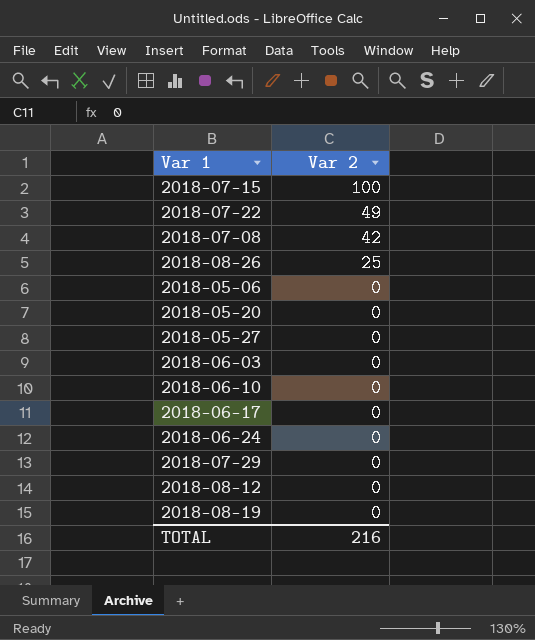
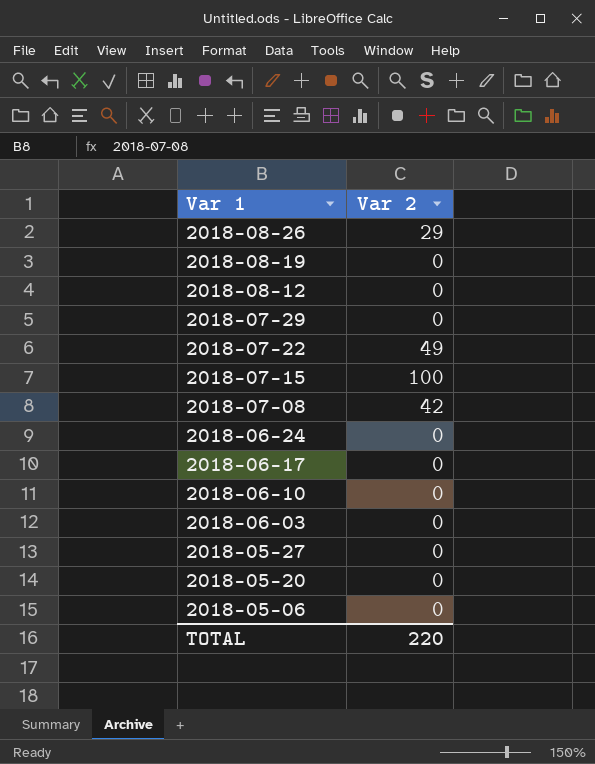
row order: Var 2 descending -> Var 1 descending
2018-08-26 | Var 2: 25 -> 29
TOTAL | Var 2: 216 -> 220

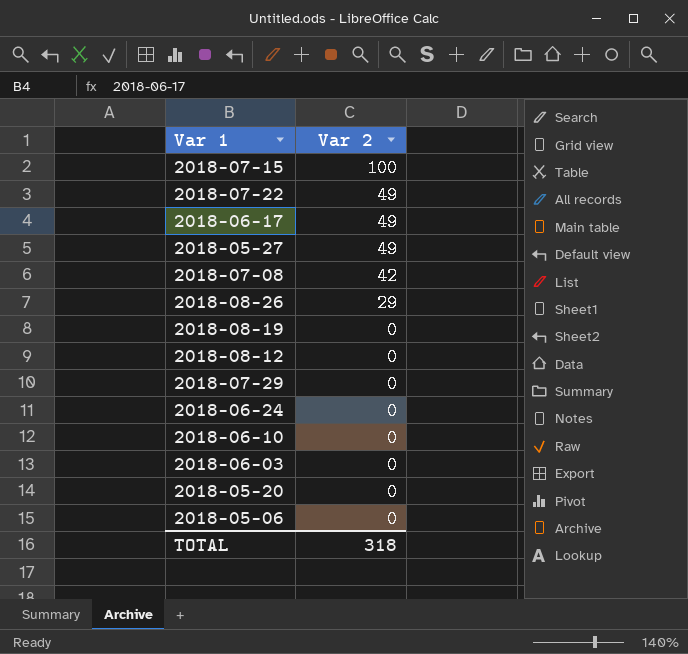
row order: Var 1 descending -> Var 2 descending
2018-06-17 | Var 2: 0 -> 49
2018-05-27 | Var 2: 0 -> 49
TOTAL | Var 2: 220 -> 318

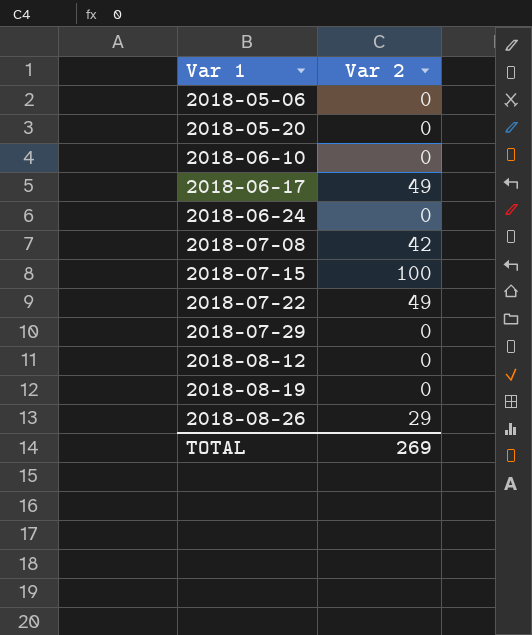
row order: Var 2 descending -> Var 1 ascending
row 2018-05-27: 49 -> none
row 2018-06-03: 0 -> none
TOTAL | Var 2: 318 -> 269

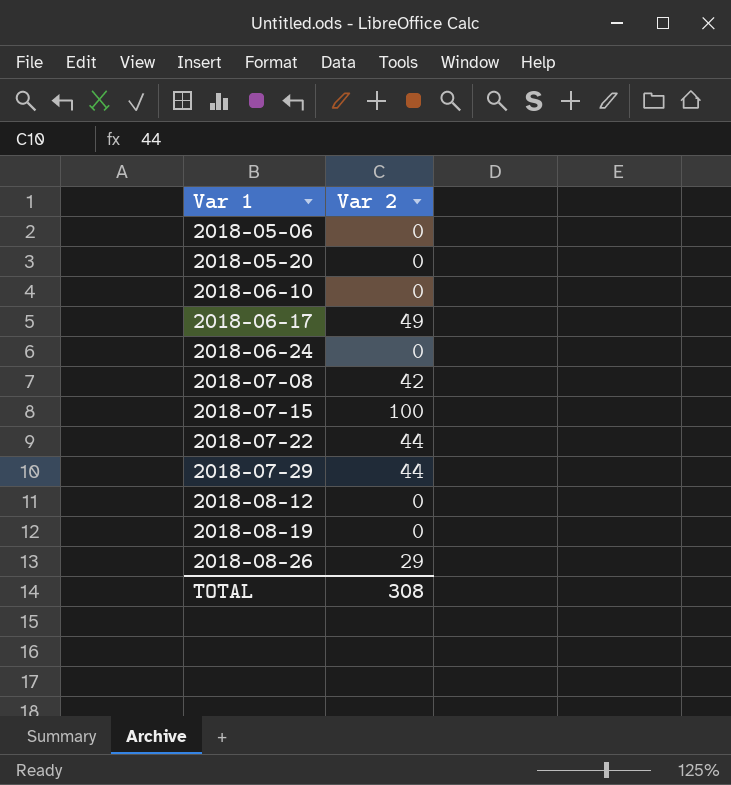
2018-07-22 | Var 2: 49 -> 44
2018-07-29 | Var 2: 0 -> 44
TOTAL | Var 2: 269 -> 308

